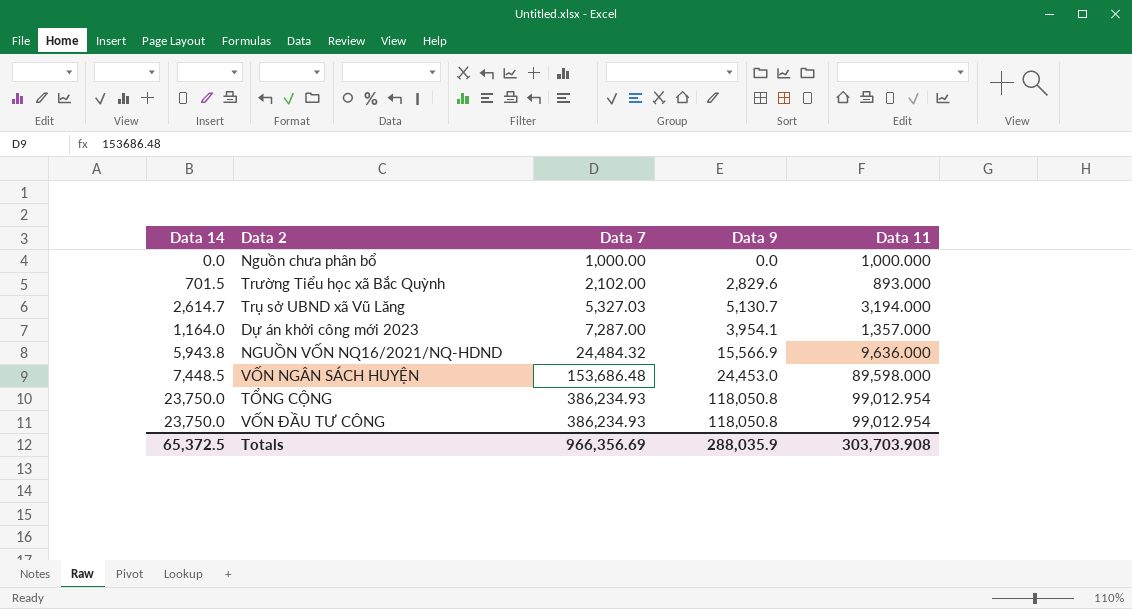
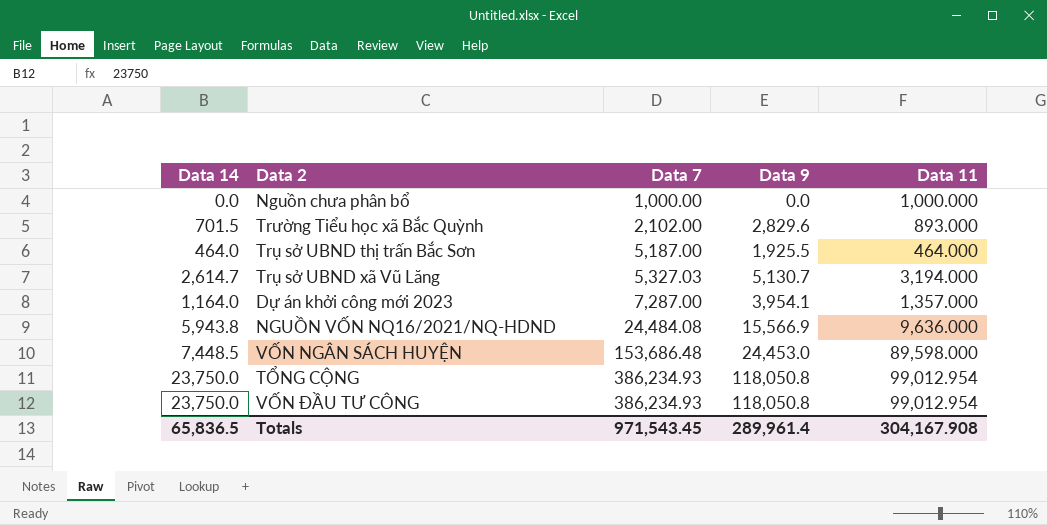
row Trụ sở UBND thị trấn Bắc Sơn: none -> 464.0 | 5,187.00 | 1,925.5 | 464.000
NGUỒN VỐN NQ16/2021/NQ-HDND | Data 7: 24,484.32 -> 24,484.08
Totals | Data 14: 65,372.5 -> 65,836.5
Totals | Data 7: 966,356.69 -> 971,543.45
Totals | Data 9: 288,035.9 -> 289,961.4
Totals | Data 11: 303,703.908 -> 304,167.908

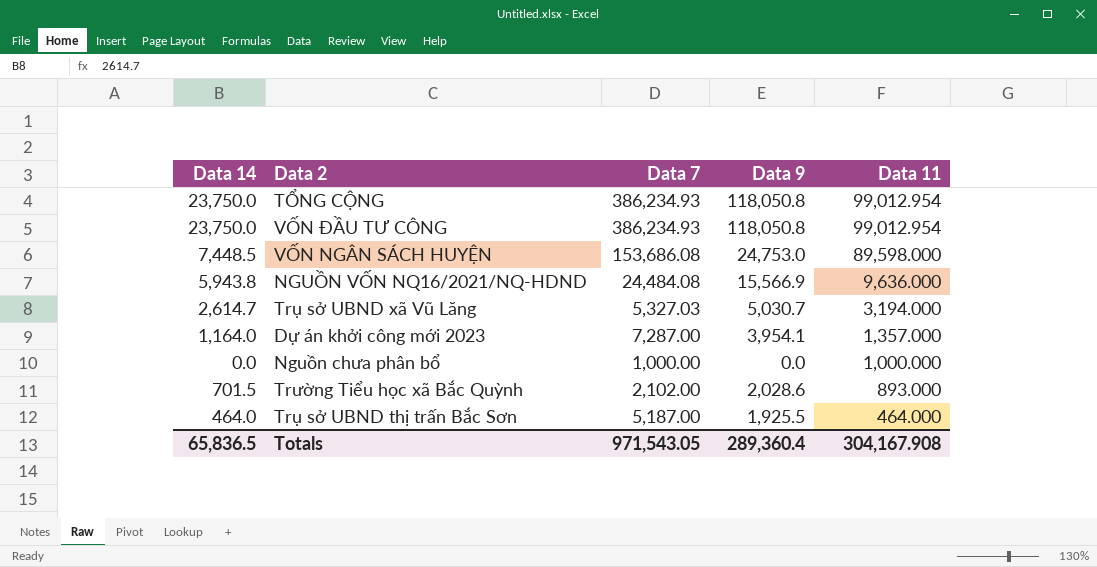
row order: Data 7 ascending -> Data 11 descending
VỐN NGÂN SÁCH HUYỆN | Data 7: 153,686.48 -> 153,686.08
VỐN NGÂN SÁCH HUYỆN | Data 9: 24,453.0 -> 24,753.0
Trụ sở UBND xã Vũ Lăng | Data 9: 5,130.7 -> 5,030.7
Trường Tiểu học xã Bắc Quỳnh | Data 9: 2,829.6 -> 2,028.6
Totals | Data 7: 971,543.45 -> 971,543.05
Totals | Data 9: 289,961.4 -> 289,360.4

